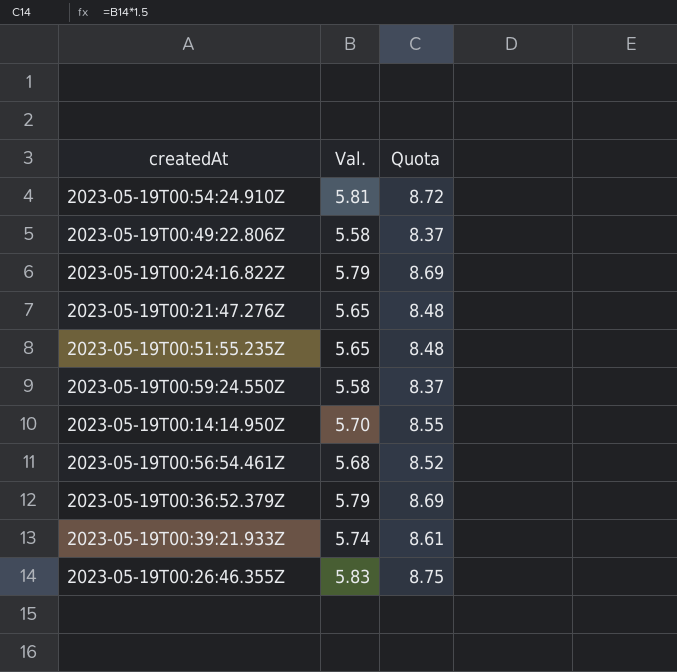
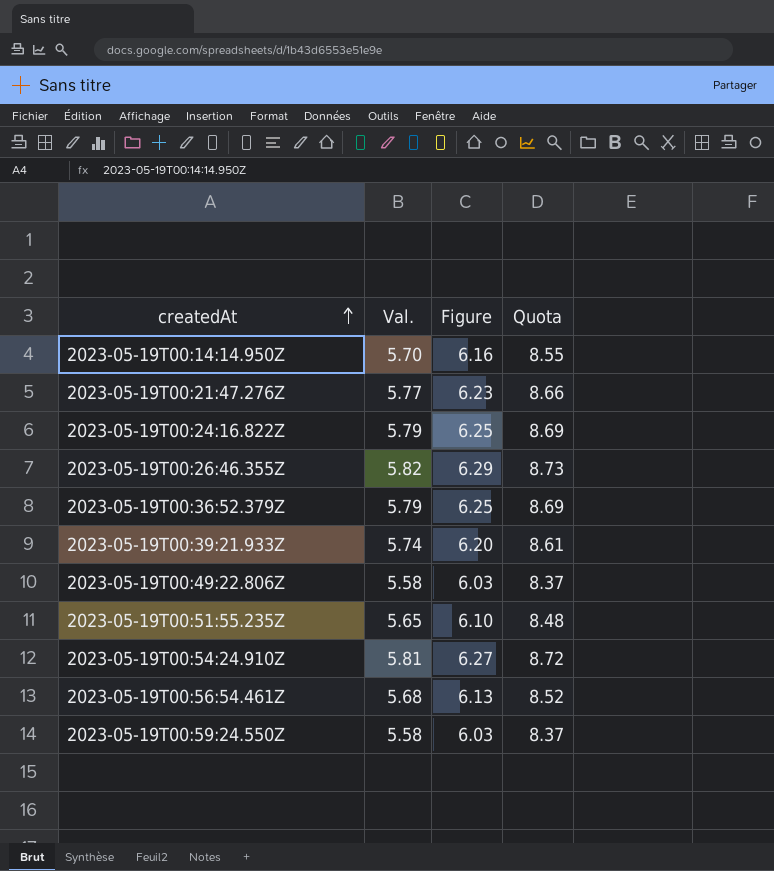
row order: none -> createdAt ascending
column Figure | formula: none -> [Val.] * 1.08
2023-05-19T00:21:47.276Z | Val.: 5.65 -> 5.77
2023-05-19T00:21:47.276Z | Quota: 8.48 -> 8.66
2023-05-19T00:26:46.355Z | Val.: 5.83 -> 5.82
2023-05-19T00:26:46.355Z | Quota: 8.75 -> 8.73

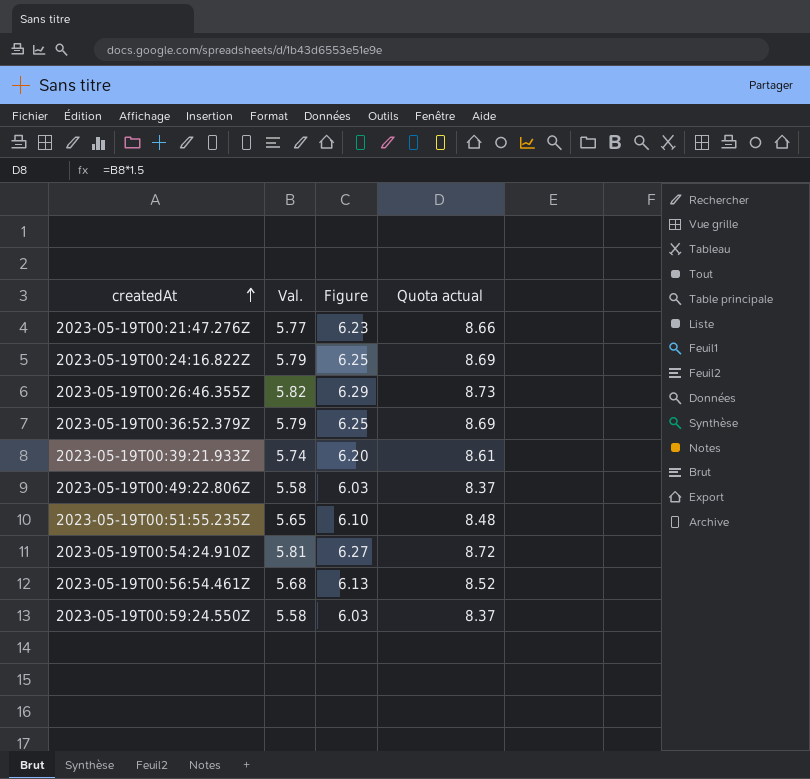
column name: Quota -> Quota actual
row 2023-05-19T00:14:14.950Z: 5.70 | 6.16 | 8.55 -> none

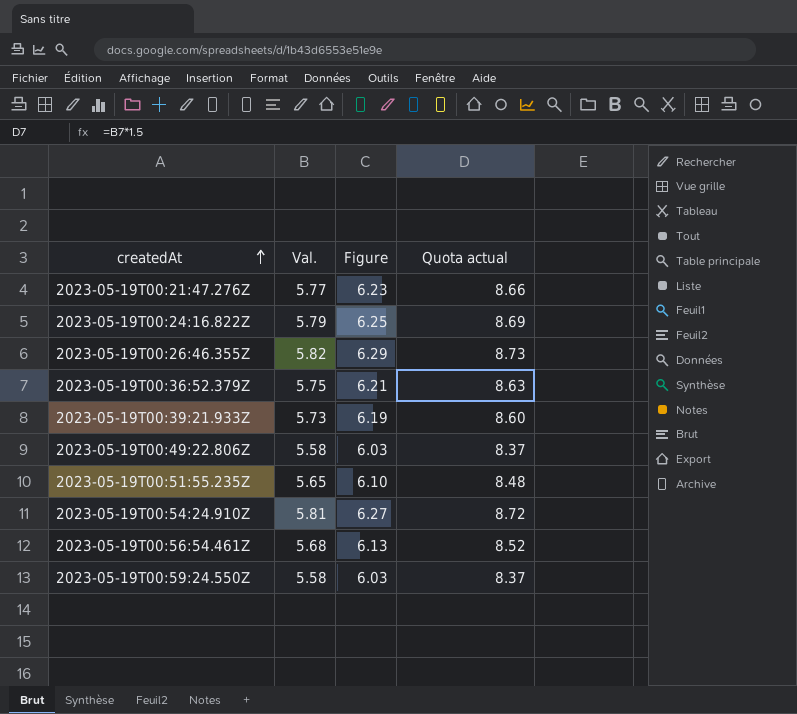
2023-05-19T00:36:52.379Z | Val.: 5.79 -> 5.75
2023-05-19T00:36:52.379Z | Figure: 6.25 -> 6.21
2023-05-19T00:36:52.379Z | Quota actual: 8.69 -> 8.63
2023-05-19T00:39:21.933Z | Val.: 5.74 -> 5.73
2023-05-19T00:39:21.933Z | Figure: 6.20 -> 6.19
2023-05-19T00:39:21.933Z | Quota actual: 8.61 -> 8.60

